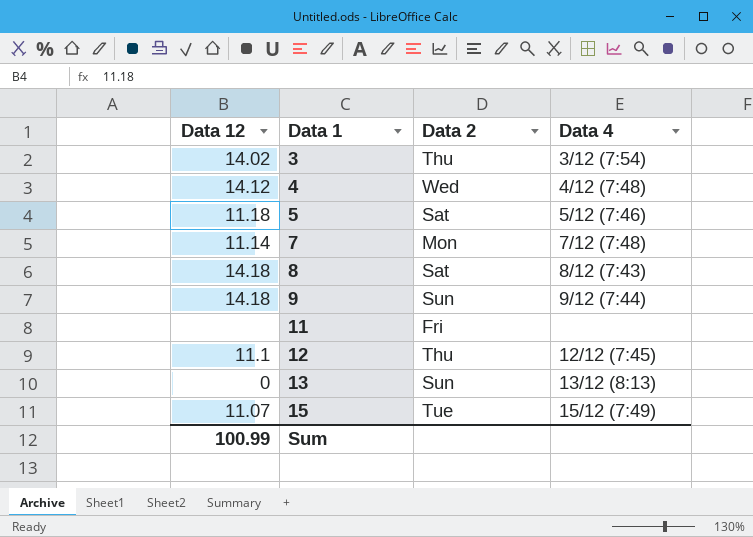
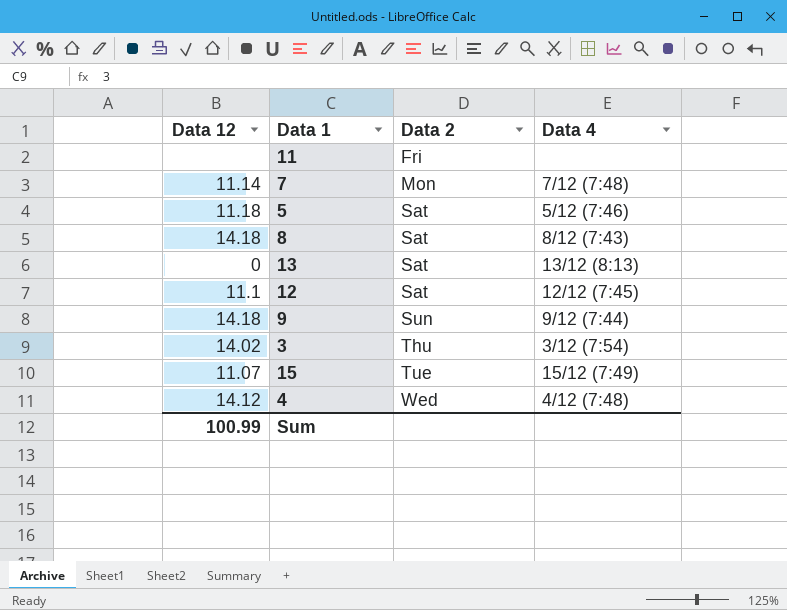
row order: Data 1 ascending -> Data 2 ascending
13 | Data 2: Sun -> Sat
12 | Data 2: Thu -> Sat

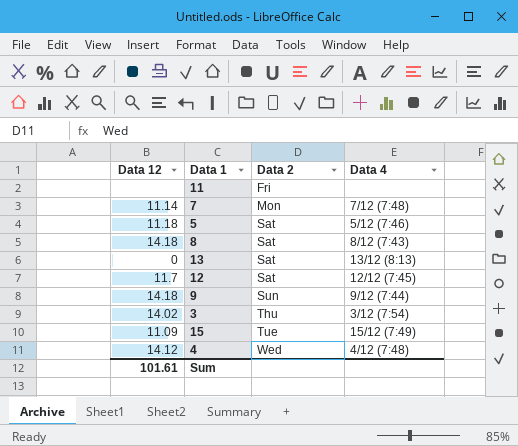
12 | Data 12: 11.1 -> 11.7
15 | Data 12: 11.07 -> 11.09
Sum | Data 12: 100.99 -> 101.61

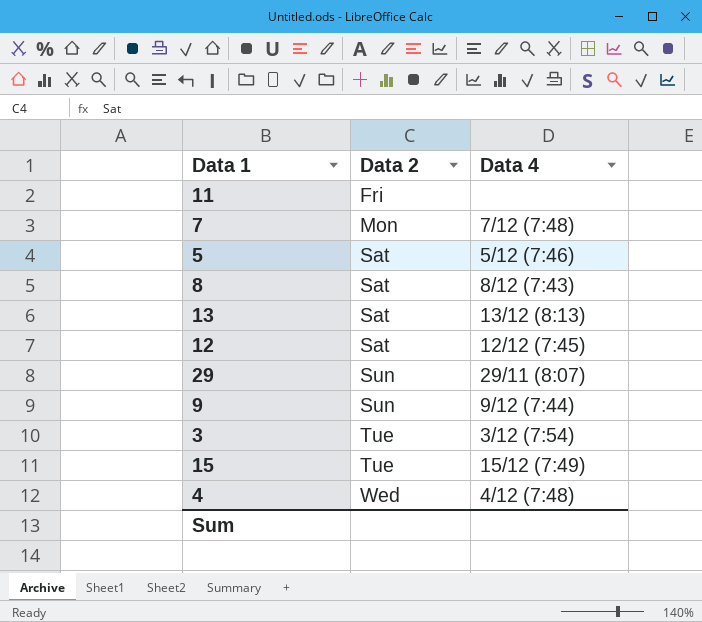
column Data 12 | position: 1 -> none
row 29: none -> Sun | 29/11 (8:07)
3 | Data 2: Thu -> Tue

